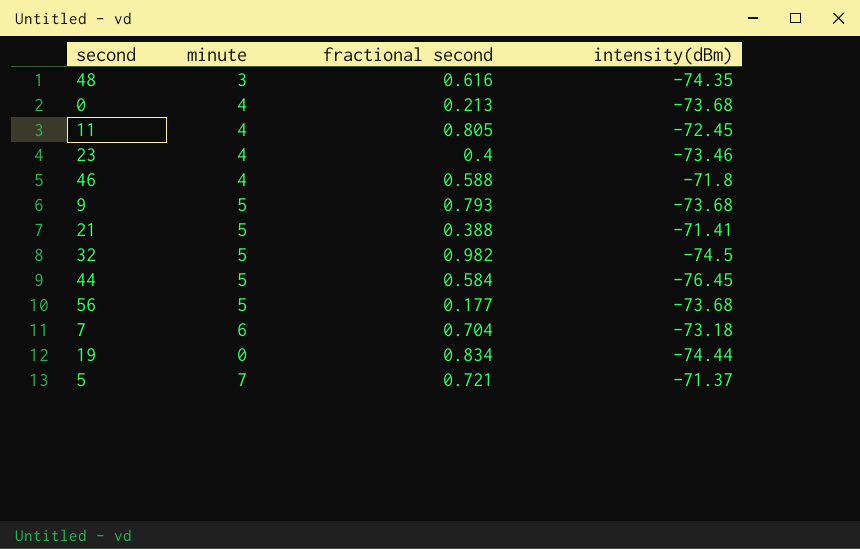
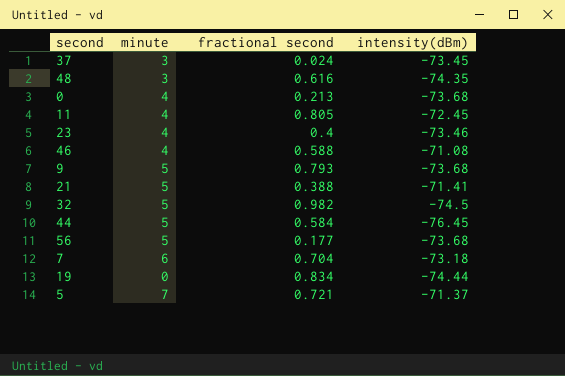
row 37: none -> 3 | 0.024 | -73.45
46 | intensity(dBm): -71.8 -> -71.08

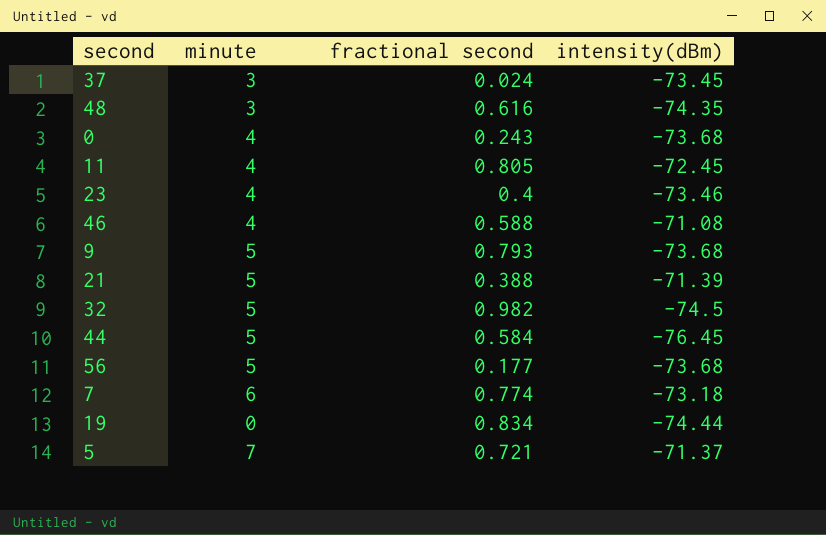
0 | fractional second: 0.213 -> 0.243
21 | intensity(dBm): -71.41 -> -71.39
7 | fractional second: 0.704 -> 0.774

